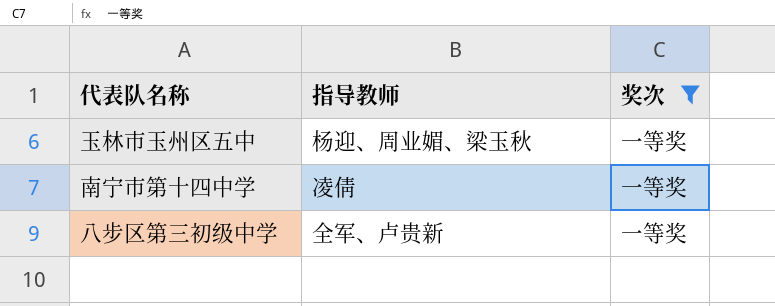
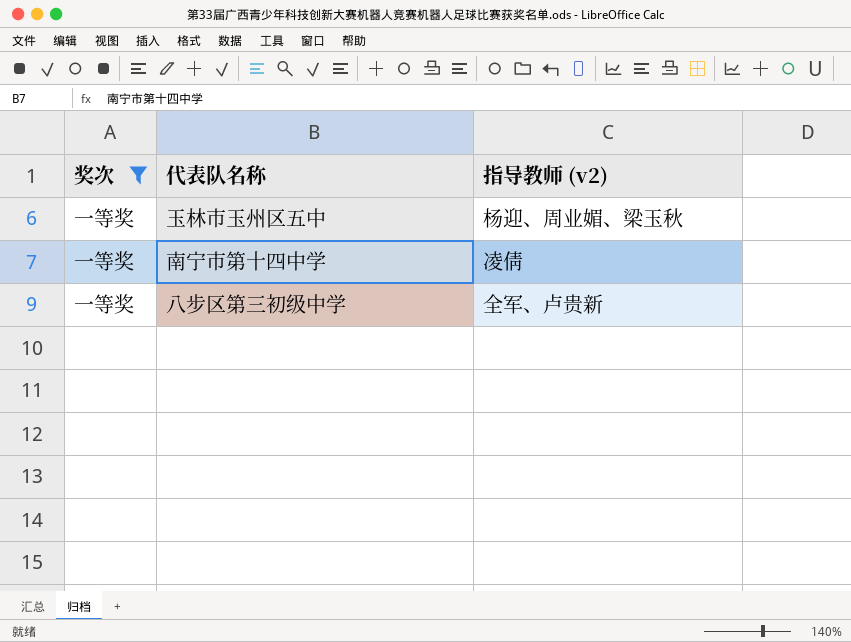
column 奖次 | position: 3 -> 1
column name: 指导教师 -> 指导教师 (v2)

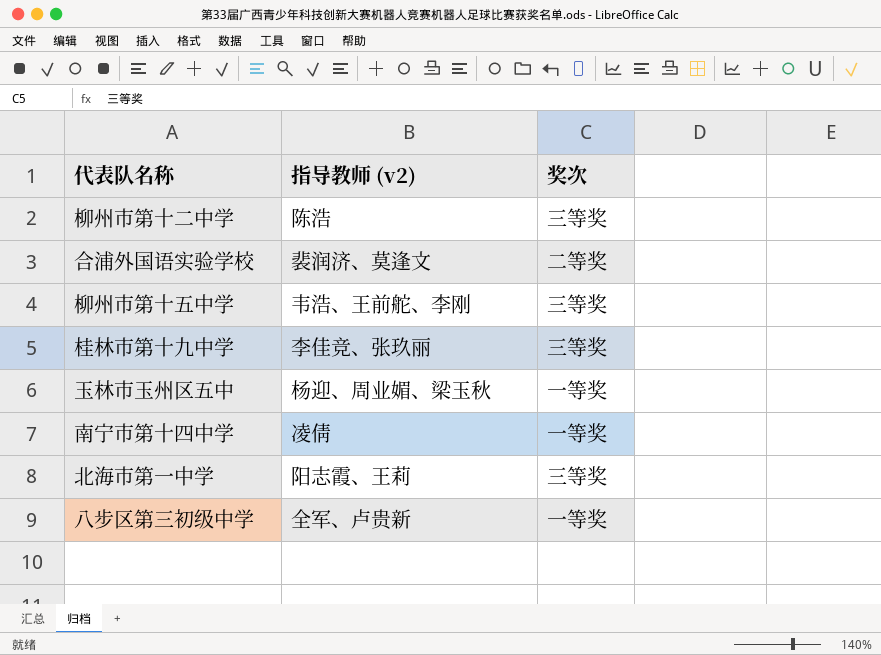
filter: 奖次 = 一等奖 -> none
column 奖次 | position: 1 -> 3

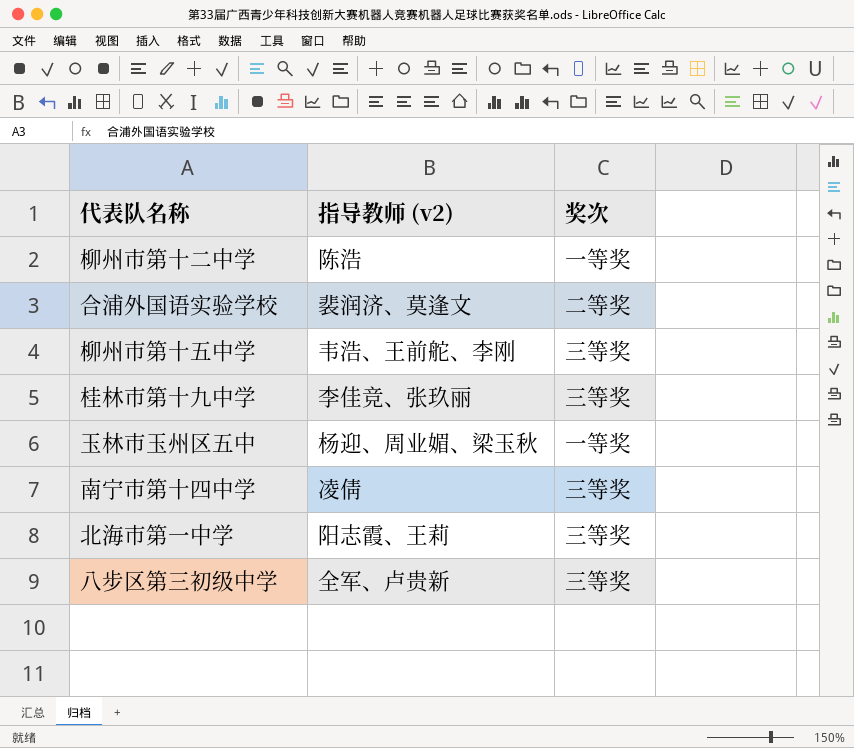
柳州市第十二中学 | 奖次: 三等奖 -> 一等奖
南宁市第十四中学 | 奖次: 一等奖 -> 三等奖
八步区第三初级中学 | 奖次: 一等奖 -> 三等奖

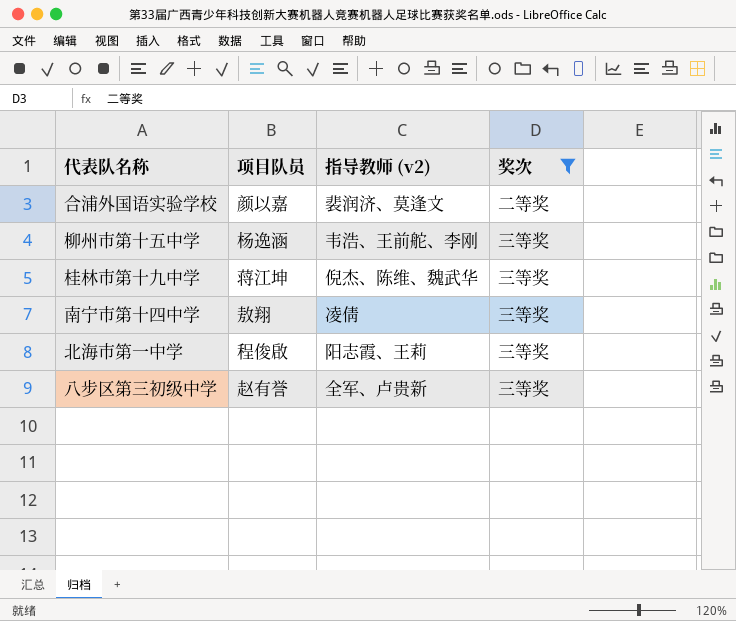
filter: none -> 奖次 != 一等奖
column 项目队员 | position: none -> 2
桂林市第十九中学 | 指导教师 (v2): 李佳竞、张玖丽 -> 倪杰、陈维、魏武华

